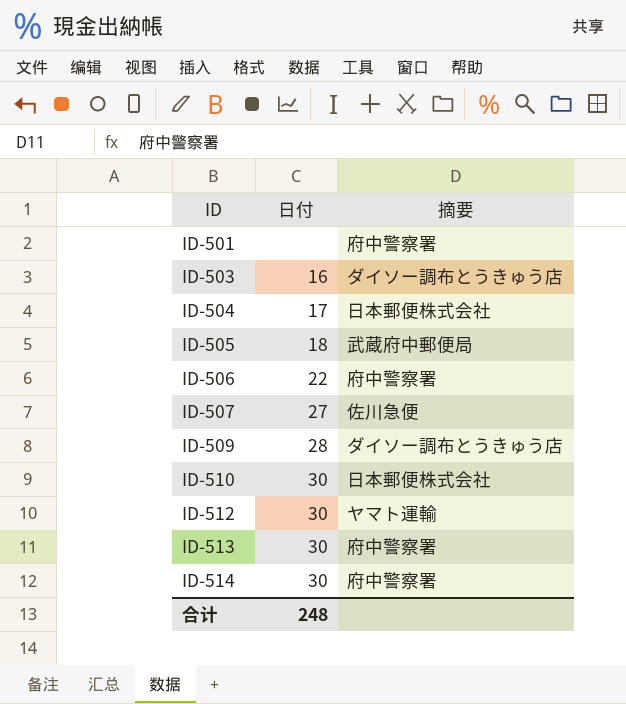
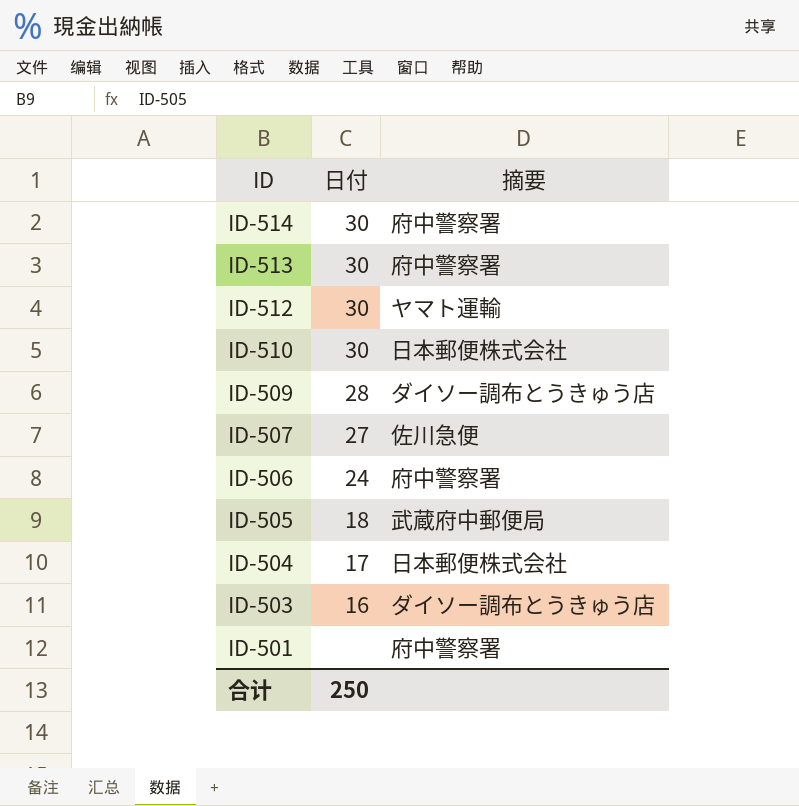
row order: ID ascending -> ID descending
ID-506 | 日付: 22 -> 24
合计 | 日付: 248 -> 250

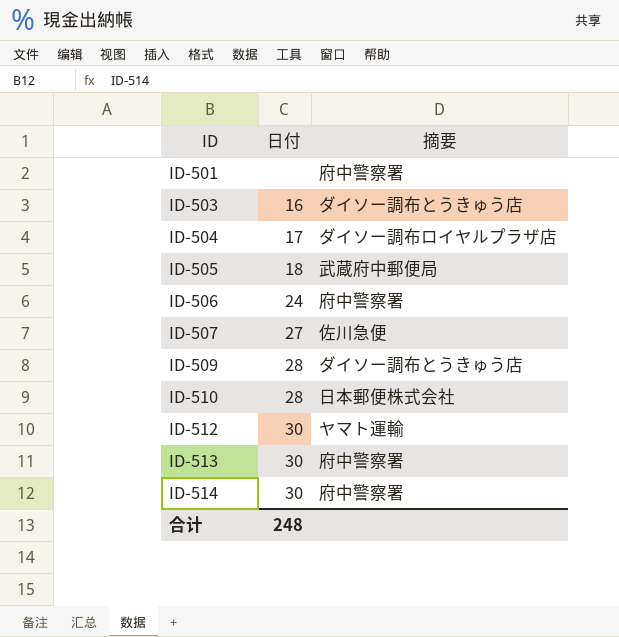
row order: ID descending -> ID ascending
ID-504 | 摘要: 日本郵便株式会社 -> ダイソー調布ロイヤルプラザ店
ID-510 | 日付: 30 -> 28
合计 | 日付: 250 -> 248

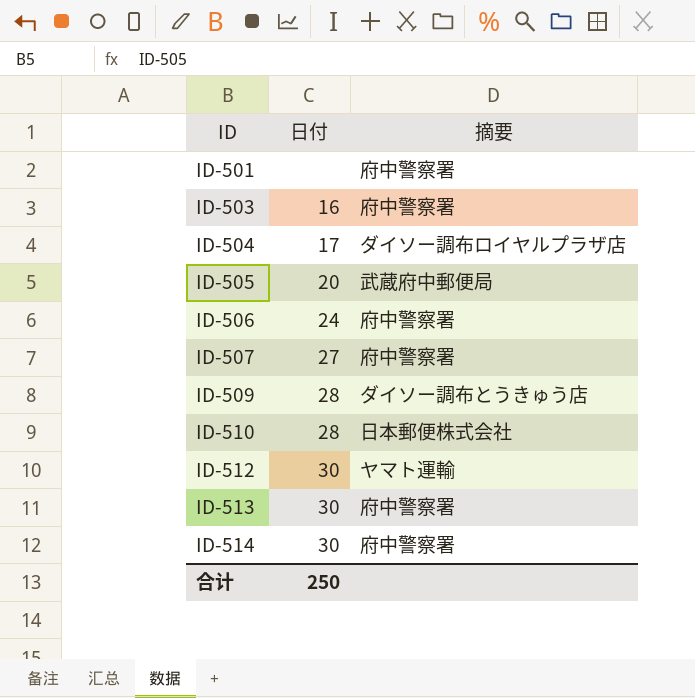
ID-503 | 摘要: ダイソー調布とうきゅう店 -> 府中警察署
ID-505 | 日付: 18 -> 20
ID-507 | 摘要: 佐川急便 -> 府中警察署
合计 | 日付: 248 -> 250

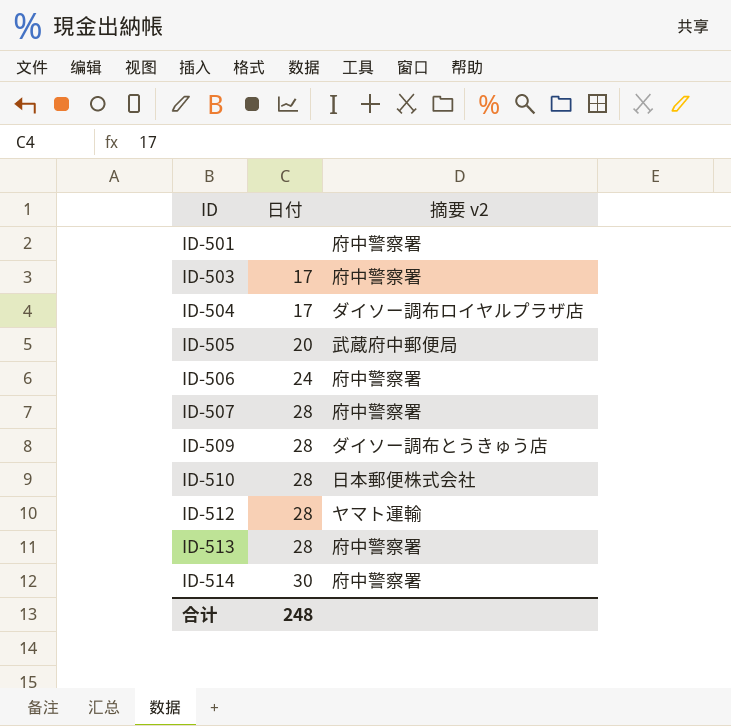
column name: 摘要 -> 摘要 v2
ID-503 | 日付: 16 -> 17
ID-507 | 日付: 27 -> 28
ID-512 | 日付: 30 -> 28
ID-513 | 日付: 30 -> 28
合计 | 日付: 250 -> 248

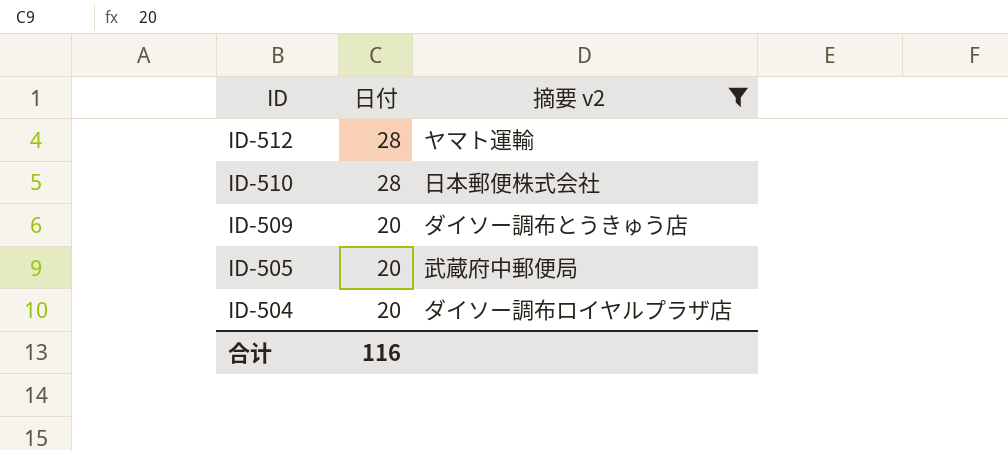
filter: none -> 摘要 v2 != 府中警察署
row order: ID ascending -> ID descending
ID-509 | 日付: 28 -> 20
ID-504 | 日付: 17 -> 20
合计 | 日付: 248 -> 116

